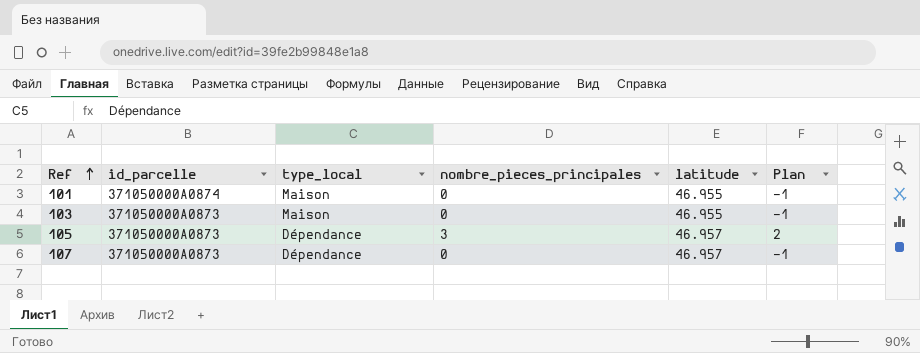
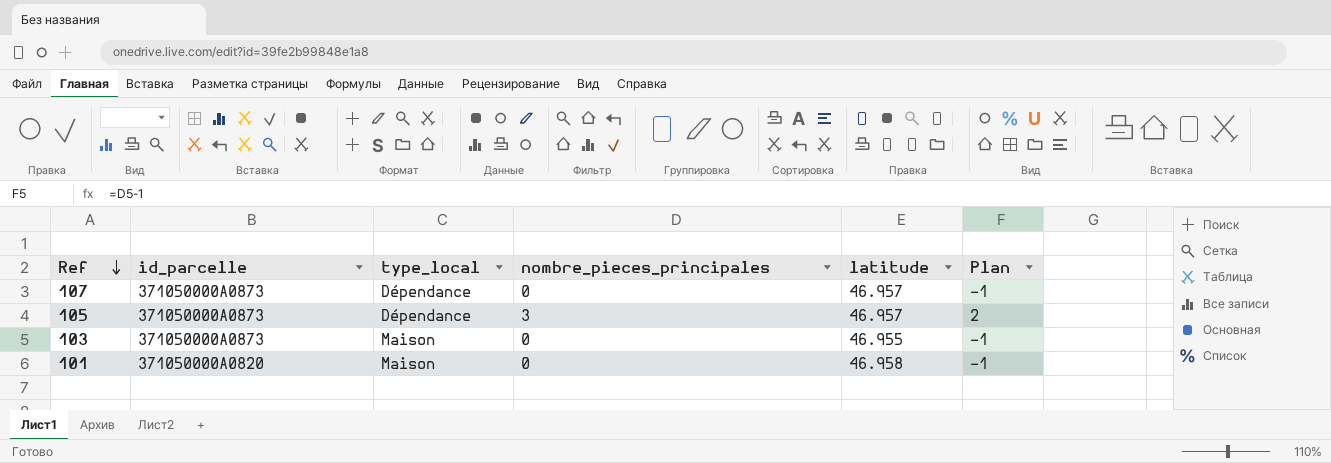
row order: Ref ascending -> Ref descending
101 | id_parcelle: 371050000A0874 -> 371050000A0820
101 | latitude: 46.955 -> 46.958

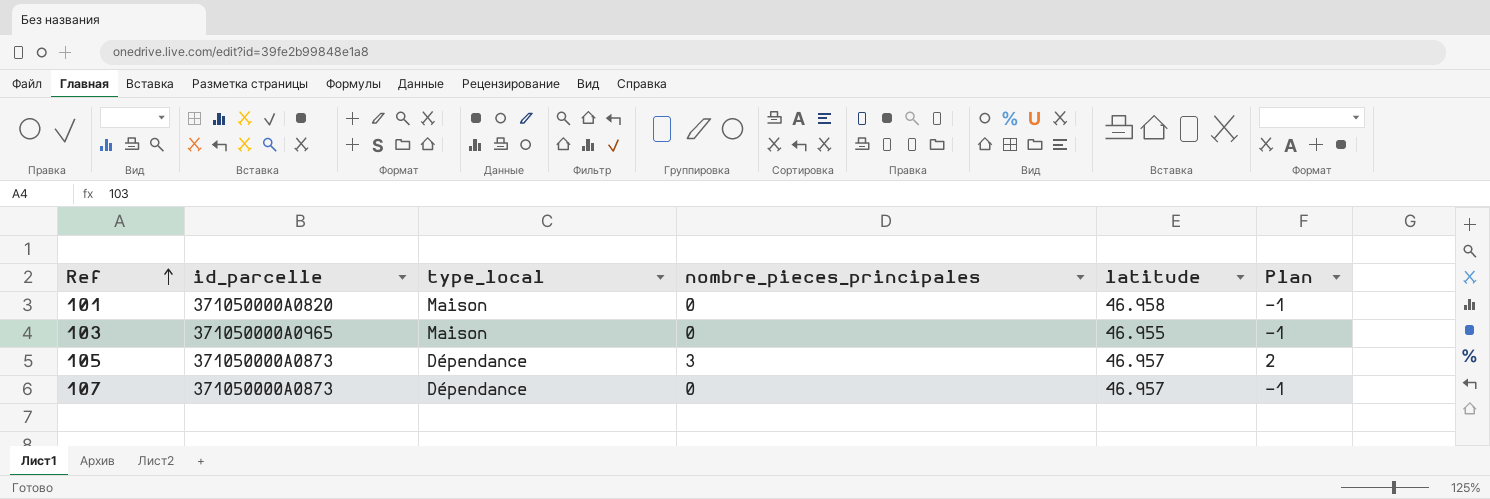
row order: Ref descending -> Ref ascending
103 | id_parcelle: 371050000A0873 -> 371050000A0965

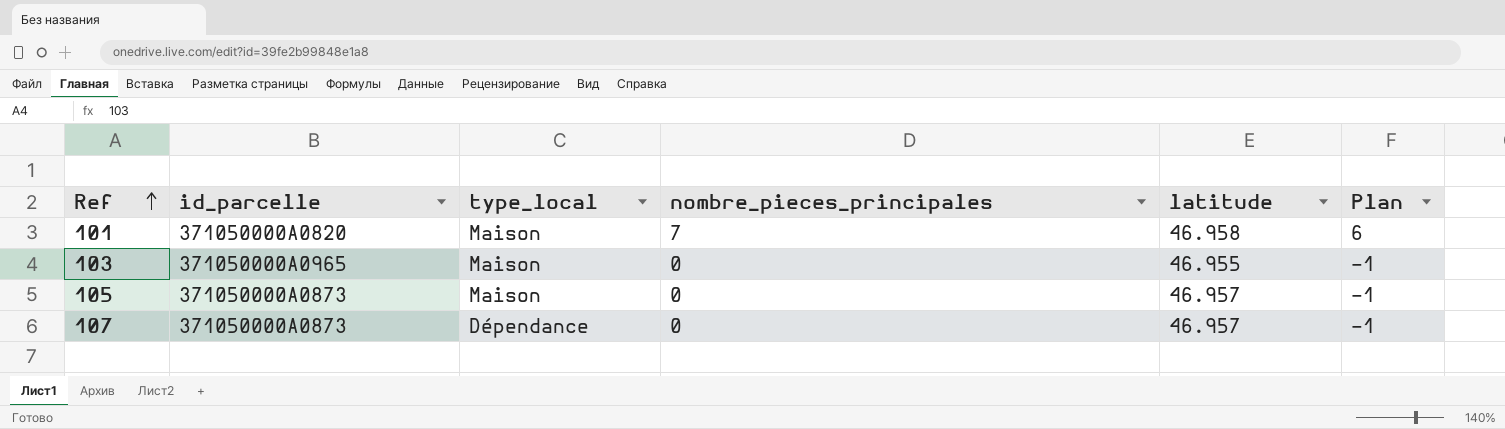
101 | nombre_pieces_principales: 0 -> 7
101 | Plan: -1 -> 6
105 | type_local: Dépendance -> Maison
105 | nombre_pieces_principales: 3 -> 0
105 | Plan: 2 -> -1

